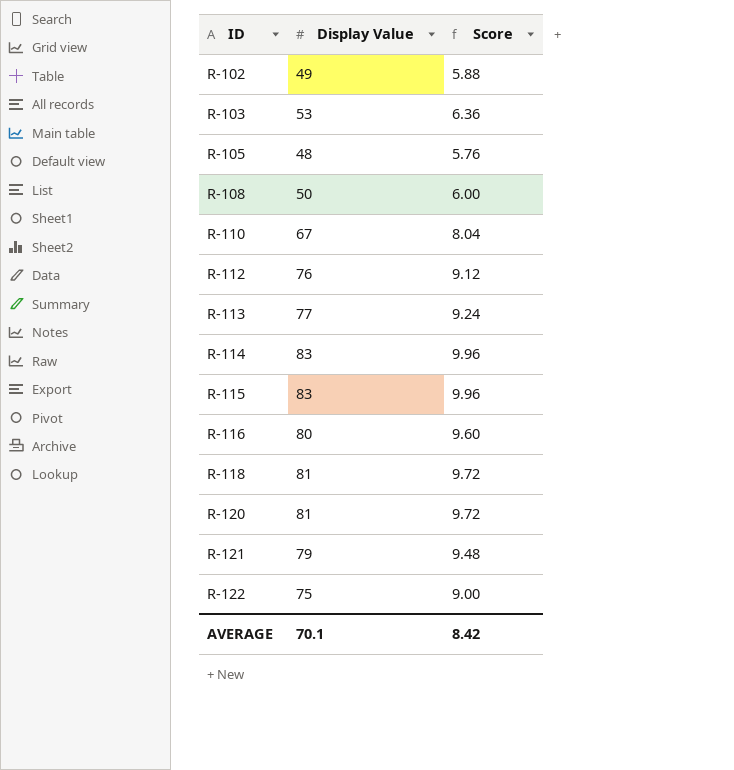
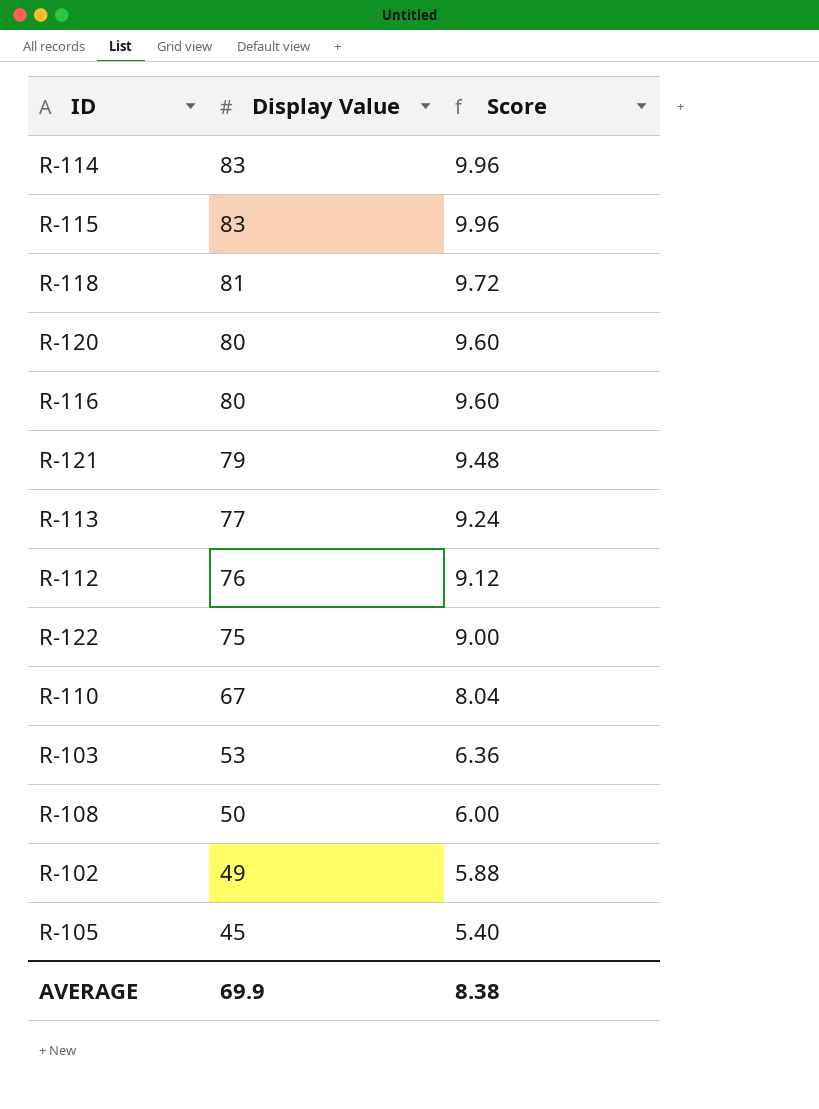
row order: ID ascending -> Display Value descending
R-120 | Display Value: 81 -> 80
R-120 | Score: 9.72 -> 9.60
R-105 | Display Value: 48 -> 45
R-105 | Score: 5.76 -> 5.40
AVERAGE | Display Value: 70.1 -> 69.9
AVERAGE | Score: 8.42 -> 8.38

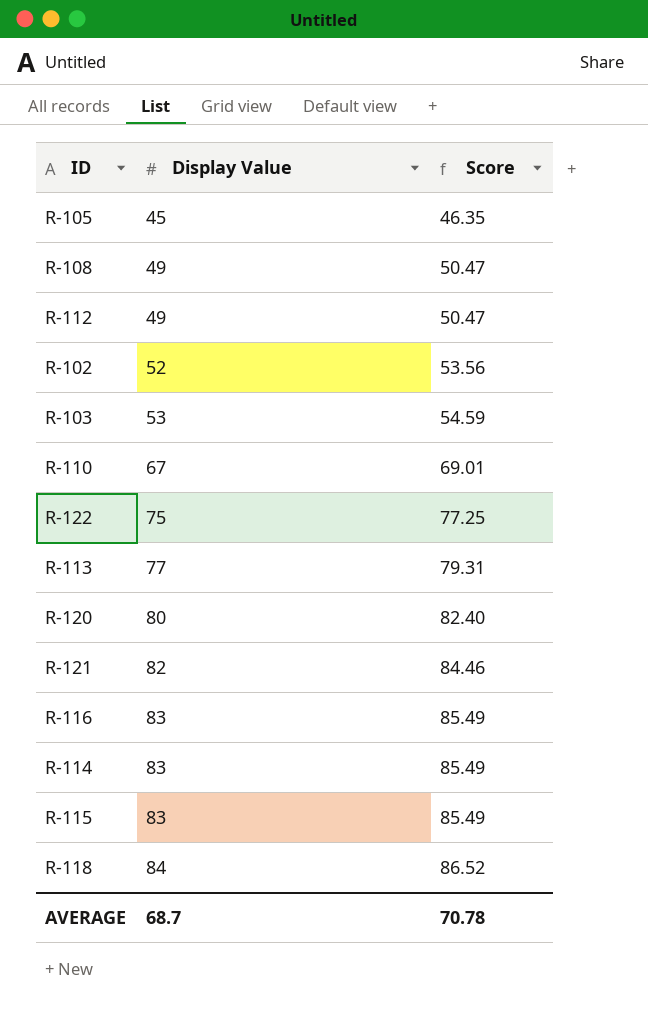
row order: Display Value descending -> Display Value ascending
column Score | formula: [Display Value] * 0.12 -> [Display Value] * 1.03
R-108 | Display Value: 50 -> 49
R-112 | Display Value: 76 -> 49
R-102 | Display Value: 49 -> 52
R-121 | Display Value: 79 -> 82
R-116 | Display Value: 80 -> 83
R-118 | Display Value: 81 -> 84
AVERAGE | Display Value: 69.9 -> 68.7
AVERAGE | Score: 8.38 -> 70.78

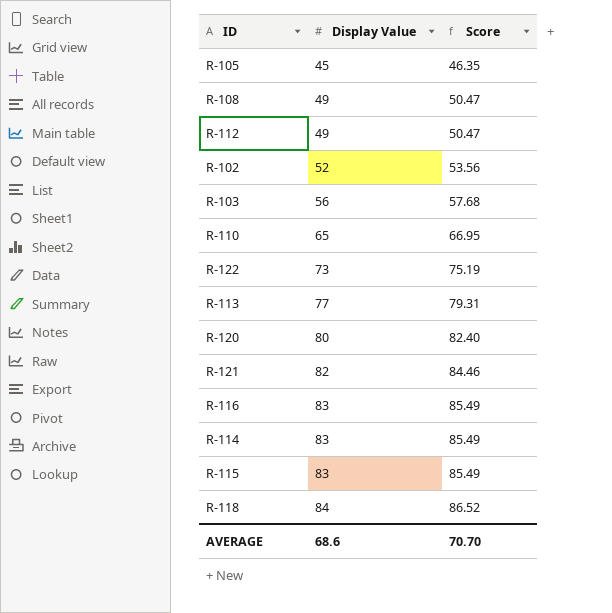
R-103 | Display Value: 53 -> 56
R-103 | Score: 54.59 -> 57.68
R-110 | Display Value: 67 -> 65
R-110 | Score: 69.01 -> 66.95
R-122 | Display Value: 75 -> 73
R-122 | Score: 77.25 -> 75.19
AVERAGE | Display Value: 68.7 -> 68.6
AVERAGE | Score: 70.78 -> 70.70

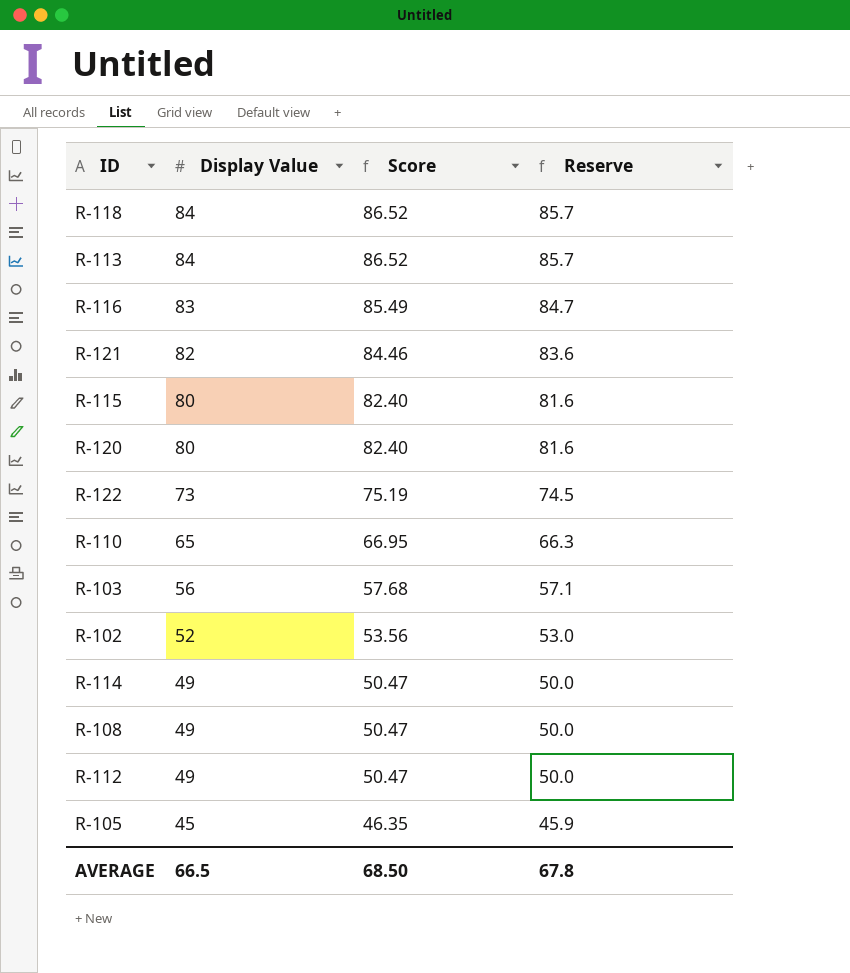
row order: Display Value ascending -> Display Value descending
column Reserve | formula: none -> [Display Value] * 1.02
R-113 | Display Value: 77 -> 84
R-113 | Score: 79.31 -> 86.52
R-115 | Display Value: 83 -> 80
R-115 | Score: 85.49 -> 82.40
R-114 | Display Value: 83 -> 49
R-114 | Score: 85.49 -> 50.47
AVERAGE | Display Value: 68.6 -> 66.5
AVERAGE | Score: 70.70 -> 68.50

